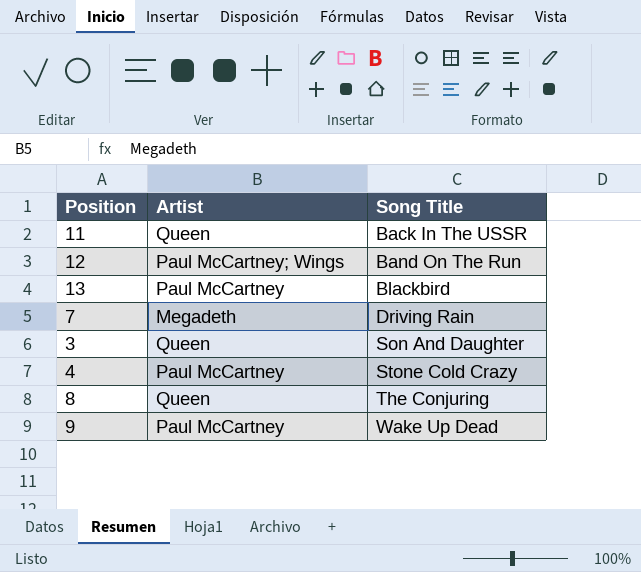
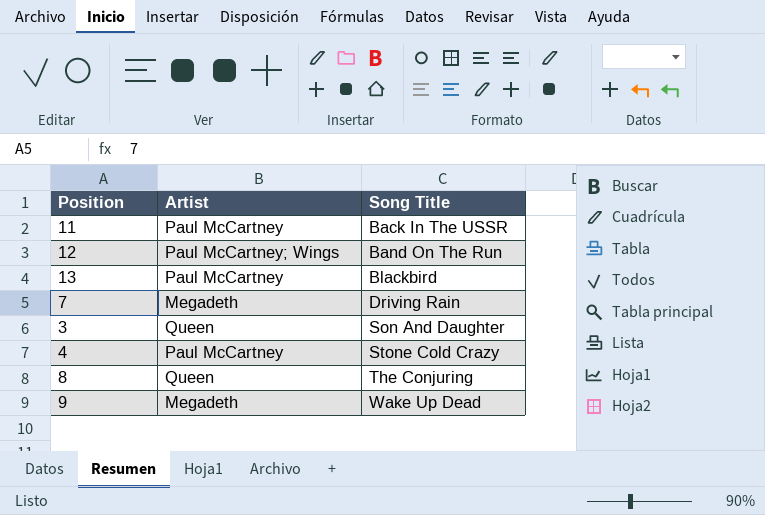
11 | Artist: Queen -> Paul McCartney
9 | Artist: Paul McCartney -> Megadeth

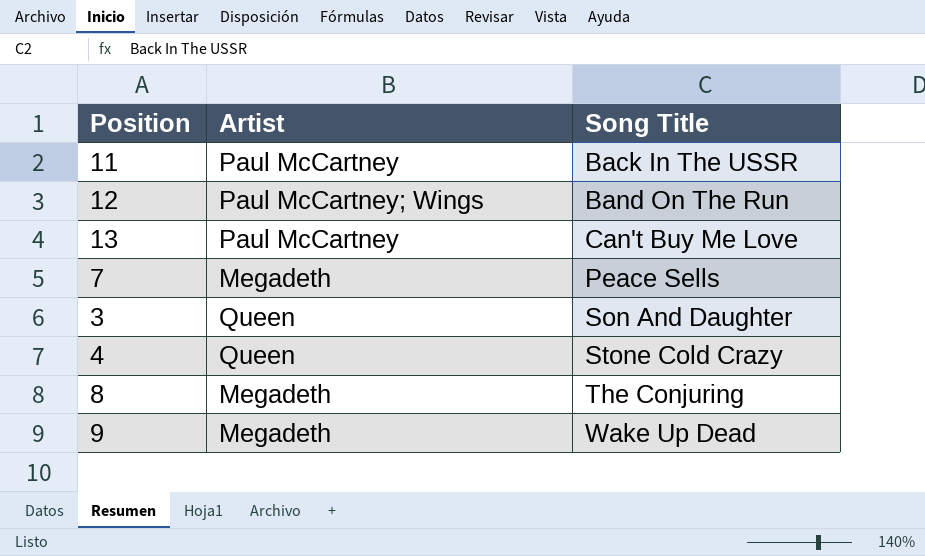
13 | Song Title: Blackbird -> Can't Buy Me Love
7 | Song Title: Driving Rain -> Peace Sells
4 | Artist: Paul McCartney -> Queen
8 | Artist: Queen -> Megadeth

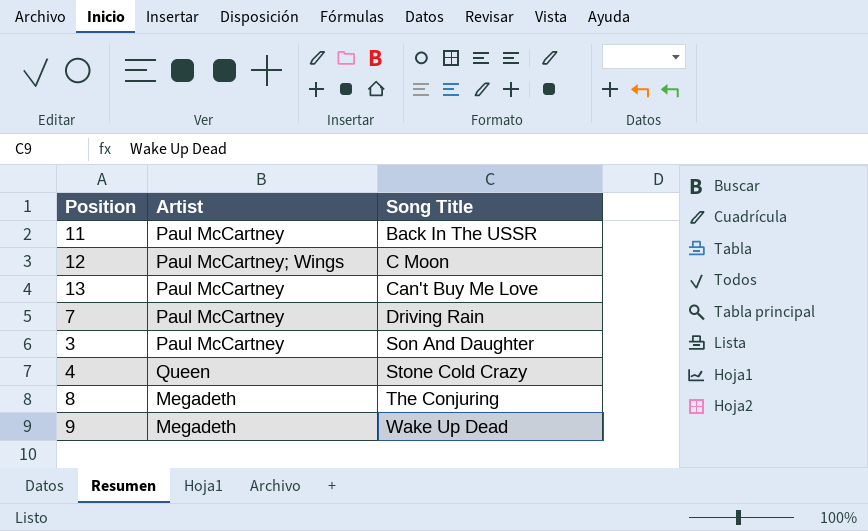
12 | Song Title: Band On The Run -> C Moon
7 | Artist: Megadeth -> Paul McCartney
7 | Song Title: Peace Sells -> Driving Rain
3 | Artist: Queen -> Paul McCartney

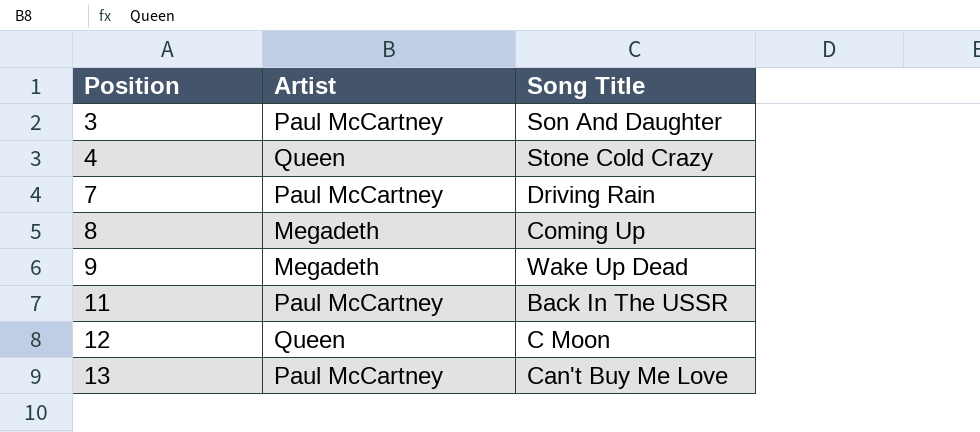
row order: Song Title ascending -> Position ascending
8 | Song Title: The Conjuring -> Coming Up
12 | Artist: Paul McCartney; Wings -> Queen

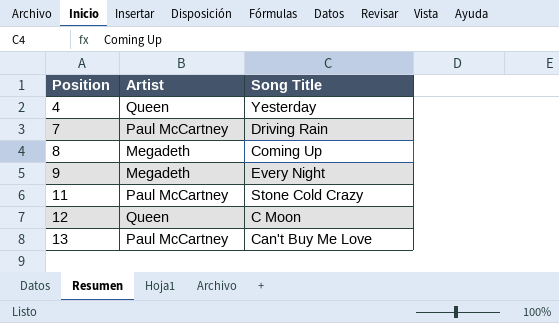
row 3: Paul McCartney | Son And Daughter -> none
4 | Song Title: Stone Cold Crazy -> Yesterday
9 | Song Title: Wake Up Dead -> Every Night
11 | Song Title: Back In The USSR -> Stone Cold Crazy

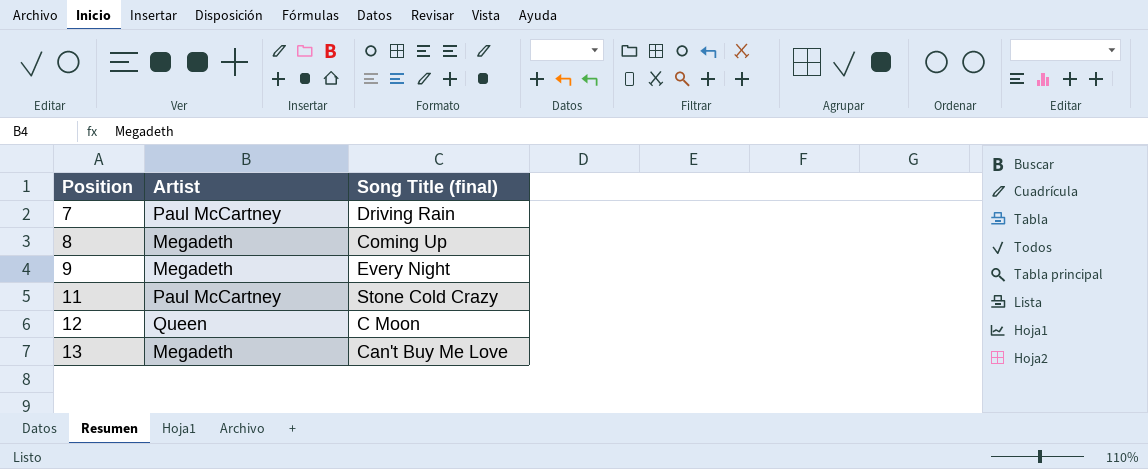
column name: Song Title -> Song Title (final)
row 4: Queen | Yesterday -> none
13 | Artist: Paul McCartney -> Megadeth

